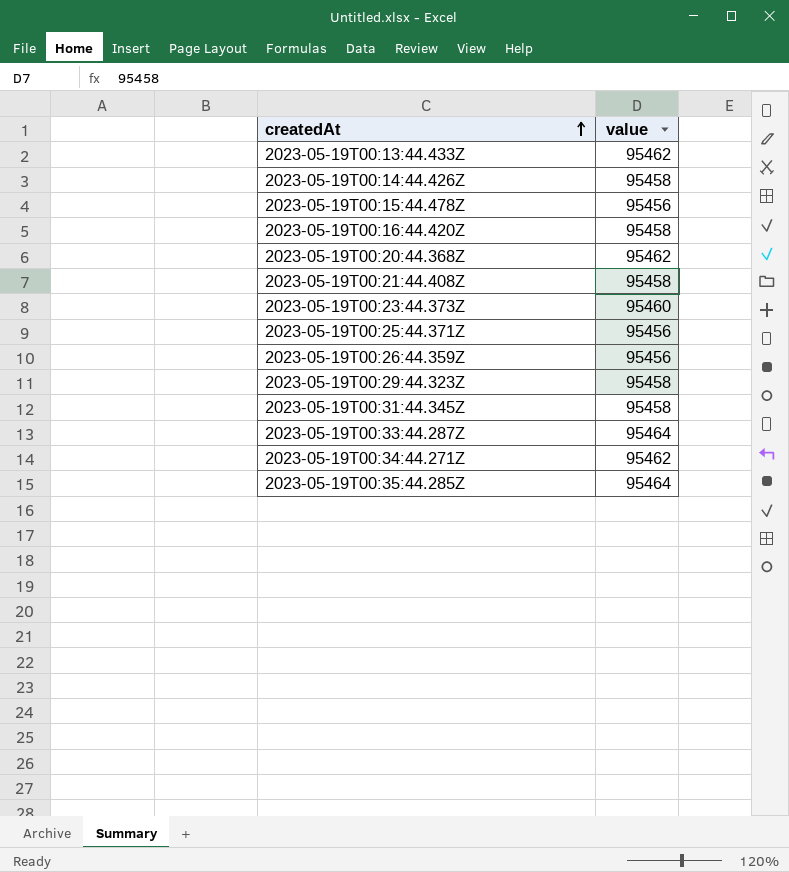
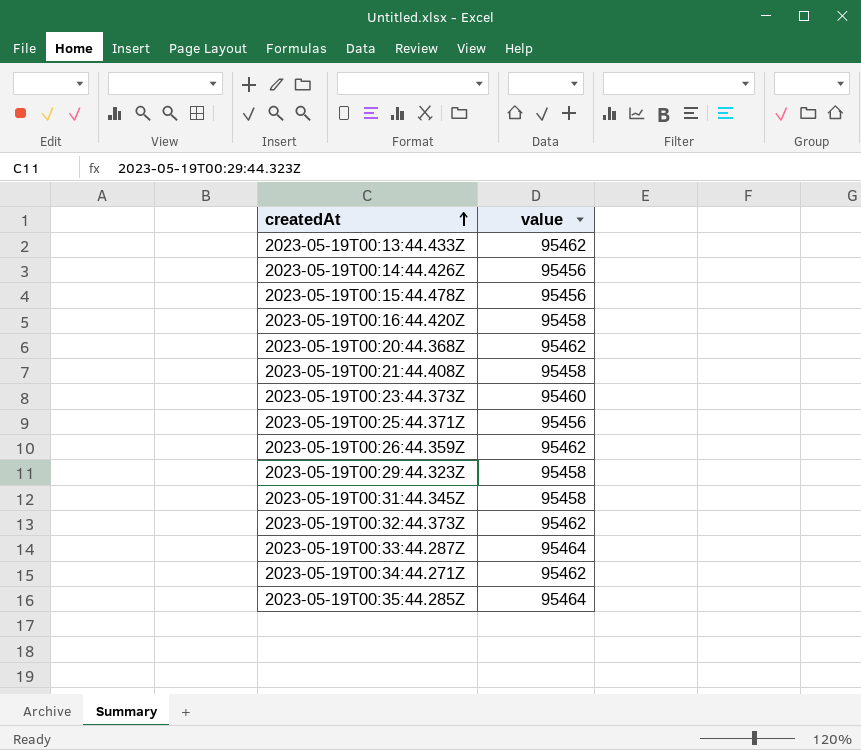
2023-05-19T00:14:44.426Z | value: 95458 -> 95456
2023-05-19T00:26:44.359Z | value: 95456 -> 95462
row 2023-05-19T00:32:44.373Z: none -> 95462

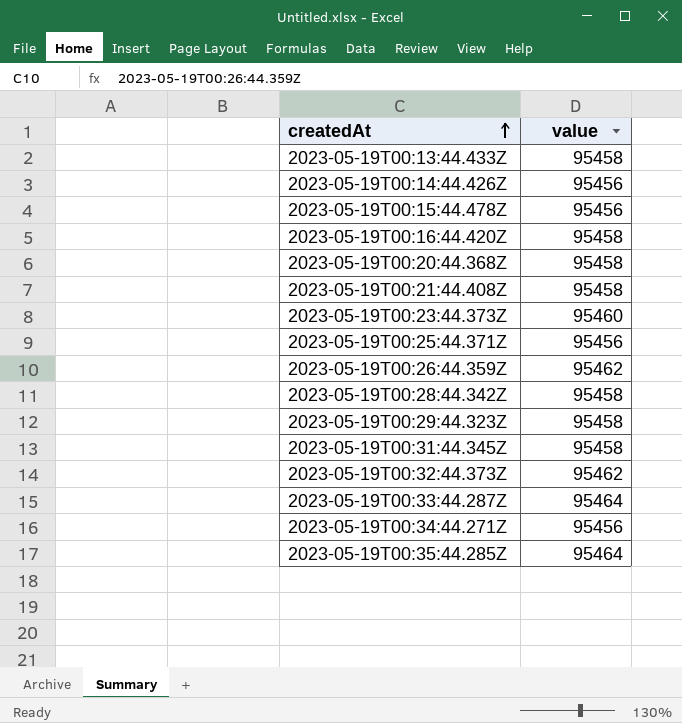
2023-05-19T00:13:44.433Z | value: 95462 -> 95458
2023-05-19T00:20:44.368Z | value: 95462 -> 95458
row 2023-05-19T00:28:44.342Z: none -> 95458
2023-05-19T00:34:44.271Z | value: 95462 -> 95456

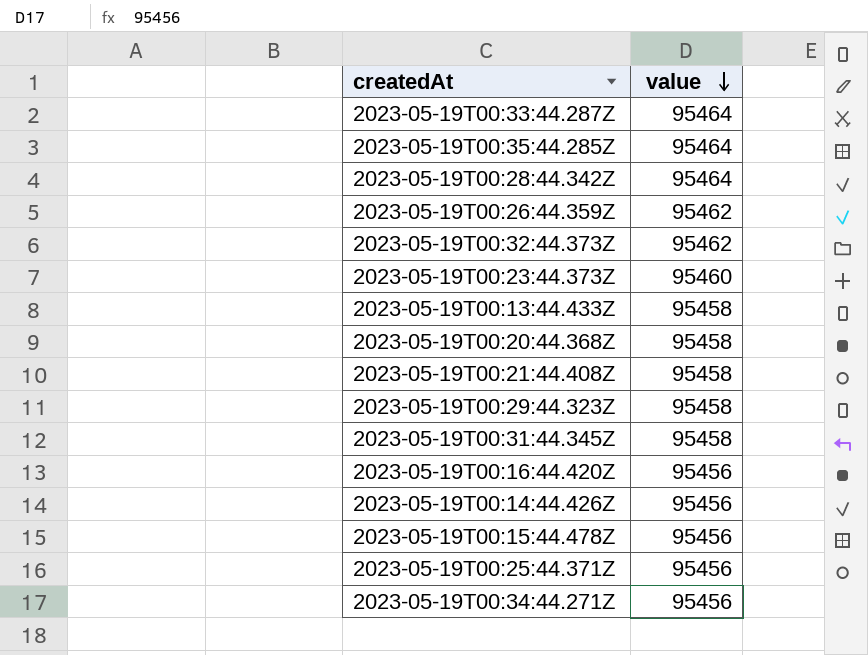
row order: createdAt ascending -> value descending
2023-05-19T00:28:44.342Z | value: 95458 -> 95464
2023-05-19T00:16:44.420Z | value: 95458 -> 95456

